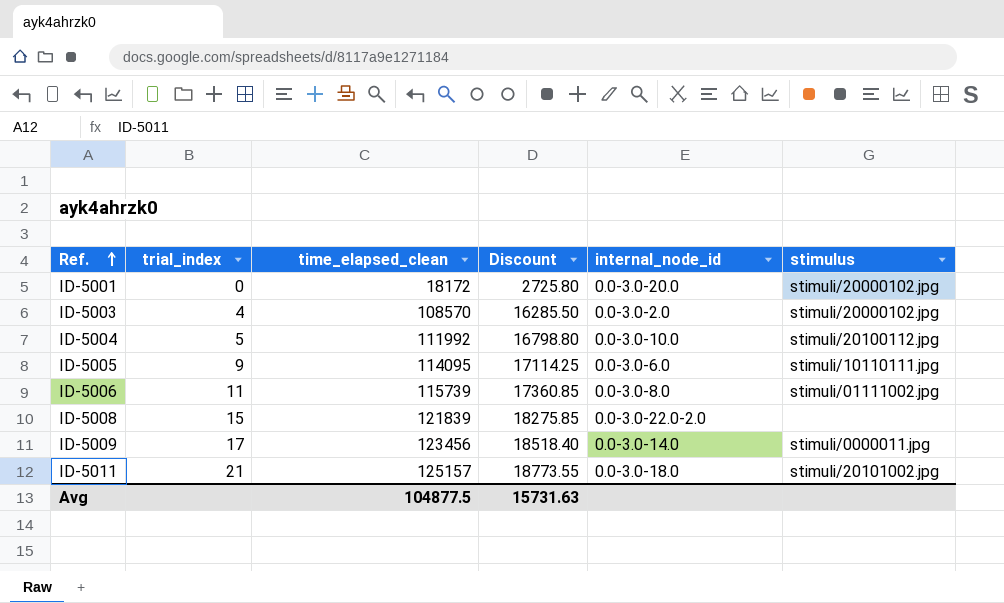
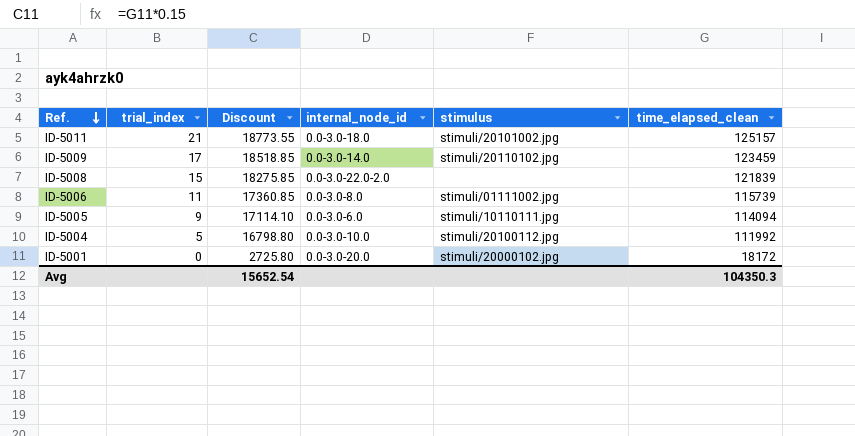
row order: Ref. ascending -> Ref. descending
column time_elapsed_clean | position: 3 -> 6
row ID-5003: 4 | 108570 | 16285.50 | 0.0-3.0-2.0 | stimuli/20000102.jpg -> none
ID-5009 | Discount: 18518.40 -> 18518.85
ID-5009 | stimulus: stimuli/0000011.jpg -> stimuli/20110102.jpg
ID-5009 | time_elapsed_clean: 123456 -> 123459
ID-5005 | Discount: 17114.25 -> 17114.10
ID-5005 | time_elapsed_clean: 114095 -> 114094
Avg | Discount: 15731.63 -> 15652.54
Avg | time_elapsed_clean: 104877.5 -> 104350.3

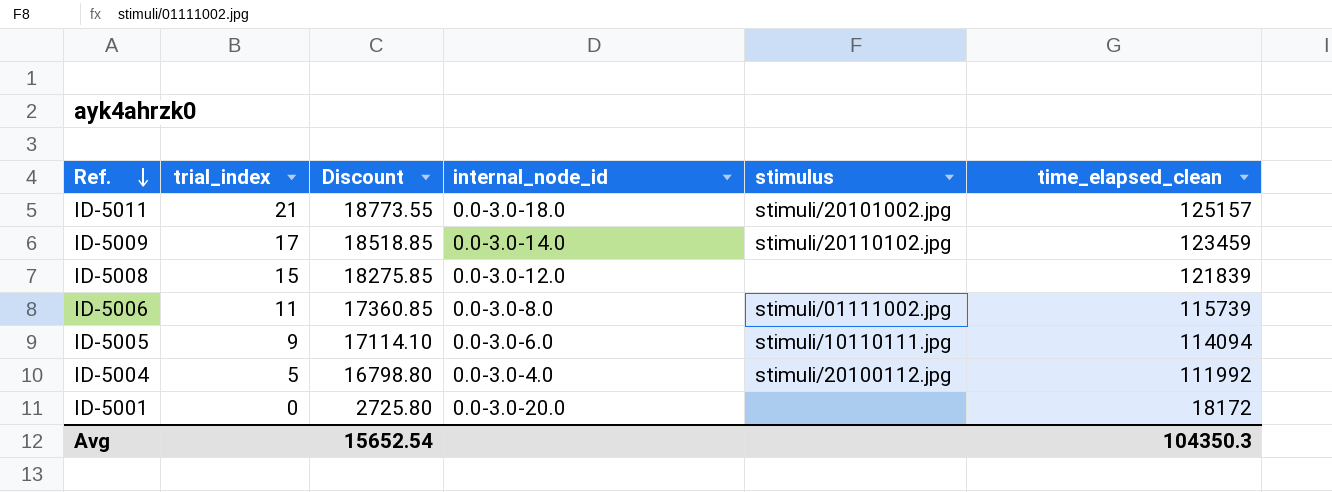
ID-5008 | internal_node_id: 0.0-3.0-22.0-2.0 -> 0.0-3.0-12.0
ID-5004 | internal_node_id: 0.0-3.0-10.0 -> 0.0-3.0-4.0
ID-5001 | stimulus: stimuli/20000102.jpg -> none

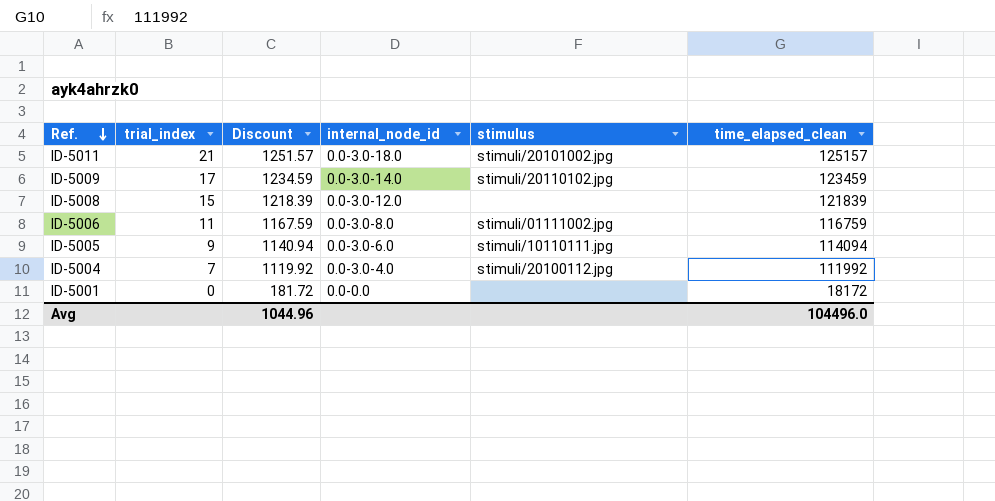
column Discount | formula: [time_elapsed_clean] * 0.15 -> [time_elapsed_clean] * 0.01
ID-5006 | time_elapsed_clean: 115739 -> 116759
ID-5004 | trial_index: 5 -> 7
ID-5001 | internal_node_id: 0.0-3.0-20.0 -> 0.0-0.0
Avg | Discount: 15652.54 -> 1044.96
Avg | time_elapsed_clean: 104350.3 -> 104496.0

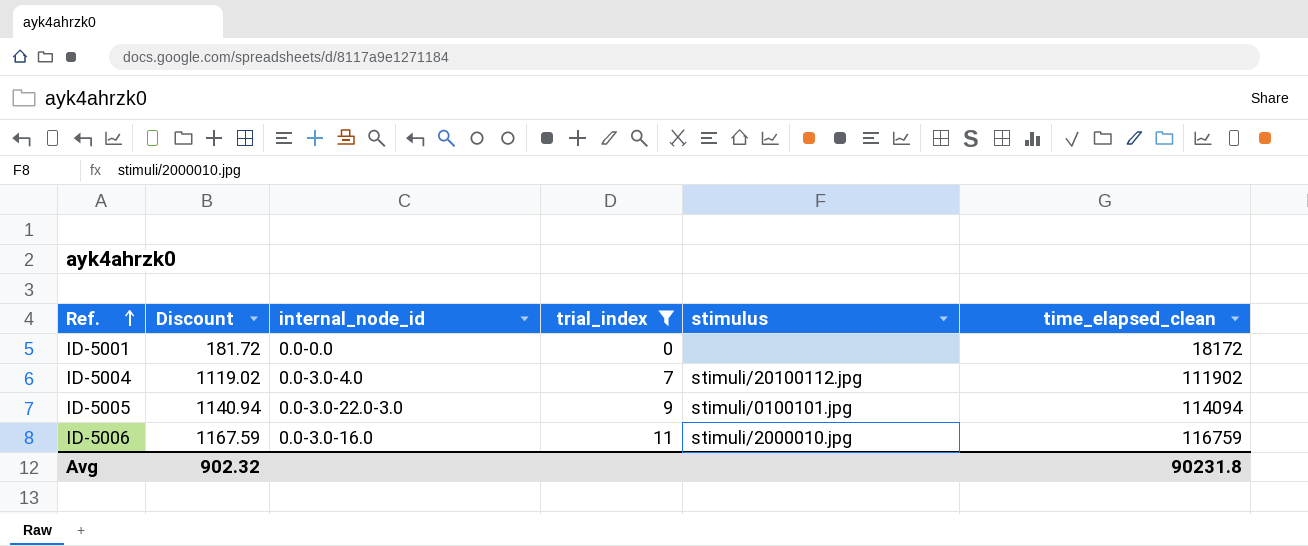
filter: none -> trial_index <= 11
row order: Ref. descending -> Ref. ascending
column trial_index | position: 2 -> 4
ID-5004 | Discount: 1119.92 -> 1119.02
ID-5004 | time_elapsed_clean: 111992 -> 111902
ID-5005 | internal_node_id: 0.0-3.0-6.0 -> 0.0-3.0-22.0-3.0
ID-5005 | stimulus: stimuli/10110111.jpg -> stimuli/0100101.jpg
ID-5006 | internal_node_id: 0.0-3.0-8.0 -> 0.0-3.0-16.0
ID-5006 | stimulus: stimuli/01111002.jpg -> stimuli/2000010.jpg
Avg | Discount: 1044.96 -> 902.32
Avg | time_elapsed_clean: 104496.0 -> 90231.8

